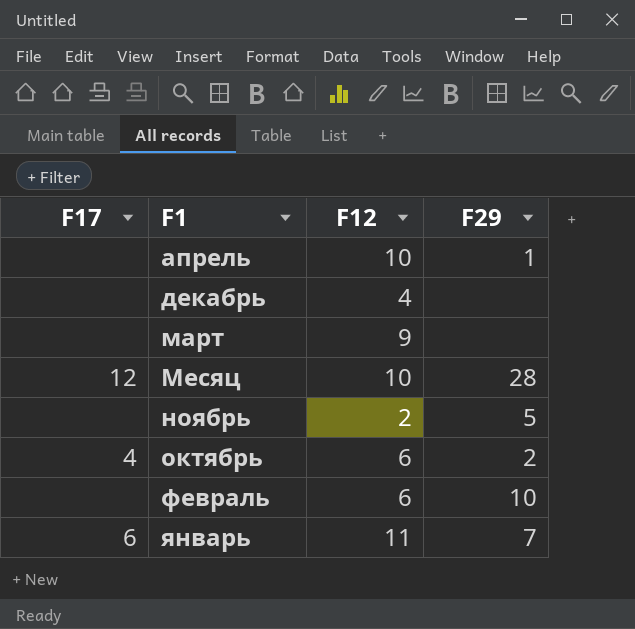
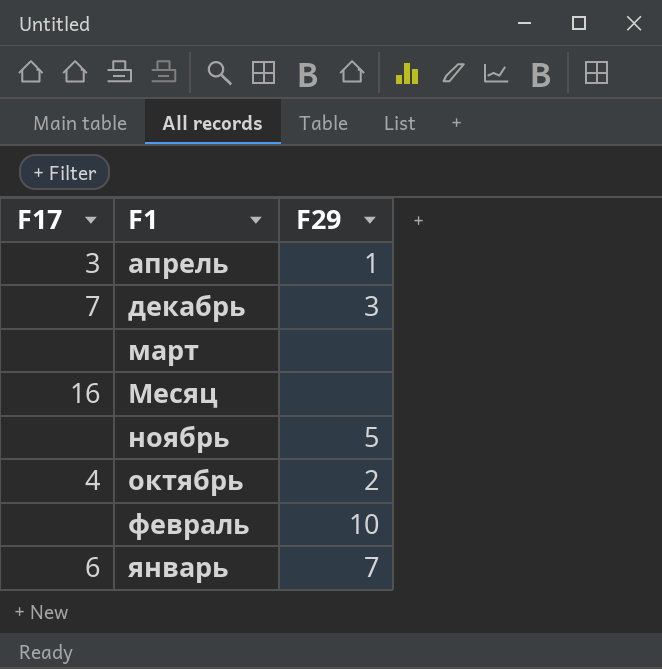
column F12 | position: 3 -> none
апрель | F17: none -> 3
декабрь | F17: none -> 7
декабрь | F29: none -> 3
Месяц | F17: 12 -> 16
Месяц | F29: 28 -> none

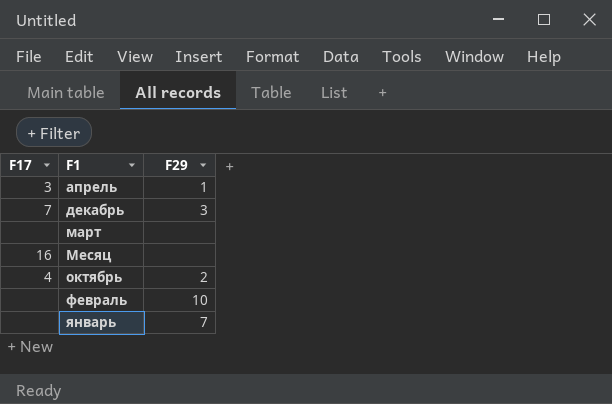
row ноябрь: none | 5 -> none
январь | F17: 6 -> none

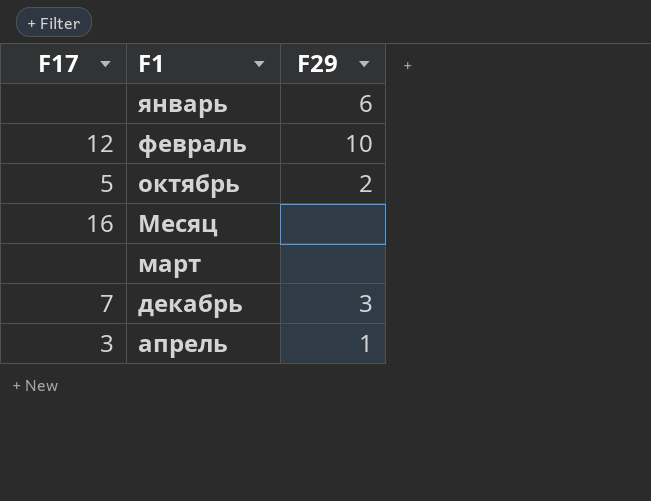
row order: F1 ascending -> F1 descending
январь | F29: 7 -> 6
февраль | F17: none -> 12
октябрь | F17: 4 -> 5

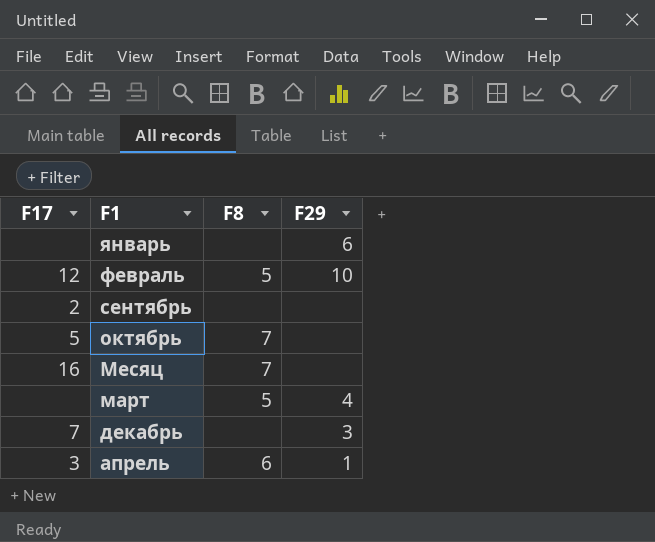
column F8 | position: none -> 3
row сентябрь: none -> 2 | none | none
октябрь | F29: 2 -> none
март | F29: none -> 4

